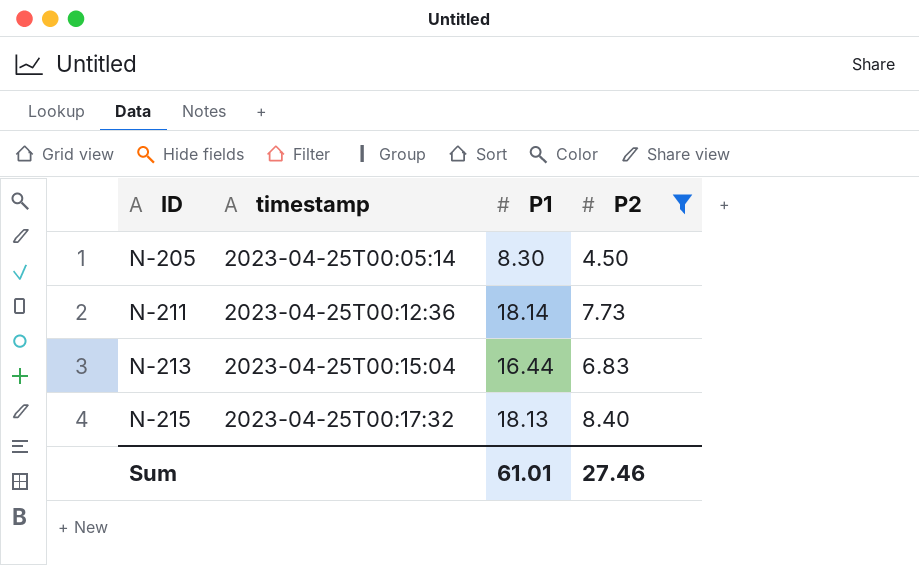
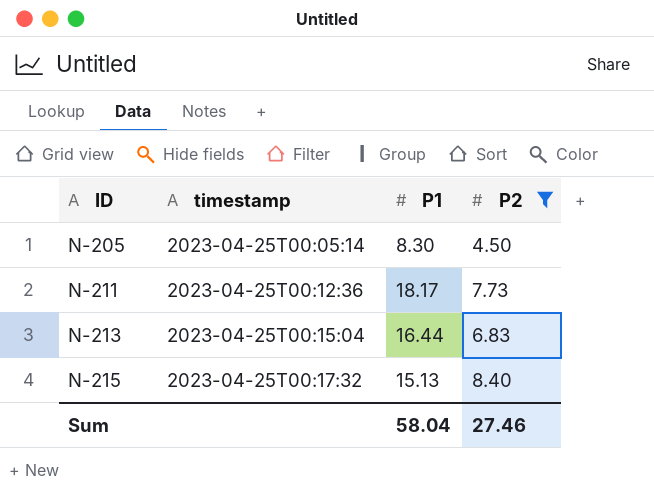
N-211 | P1: 18.14 -> 18.17
N-215 | P1: 18.13 -> 15.13
Sum | P1: 61.01 -> 58.04

